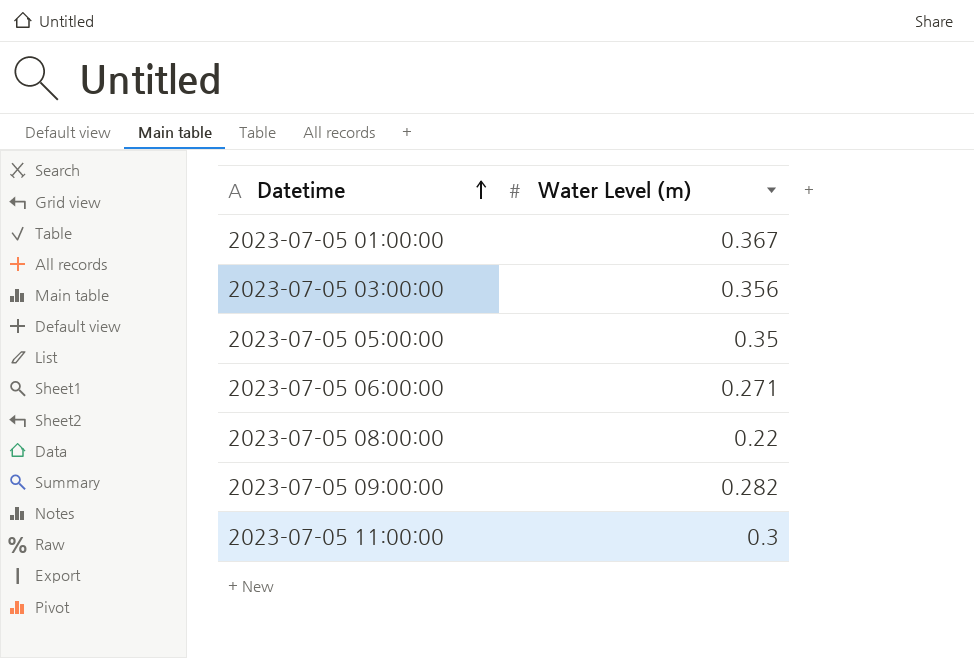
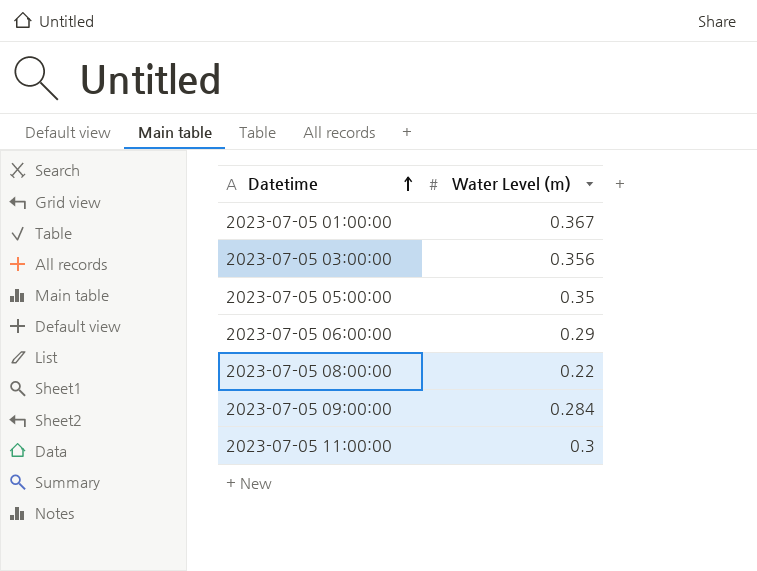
2023-07-05 06:00:00 | Water Level (m): 0.271 -> 0.29
2023-07-05 09:00:00 | Water Level (m): 0.282 -> 0.284

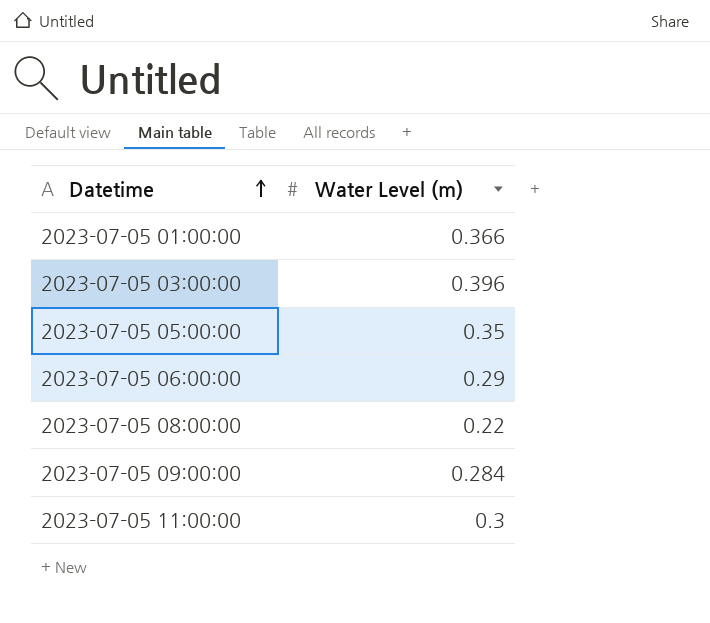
2023-07-05 01:00:00 | Water Level (m): 0.367 -> 0.366
2023-07-05 03:00:00 | Water Level (m): 0.356 -> 0.396

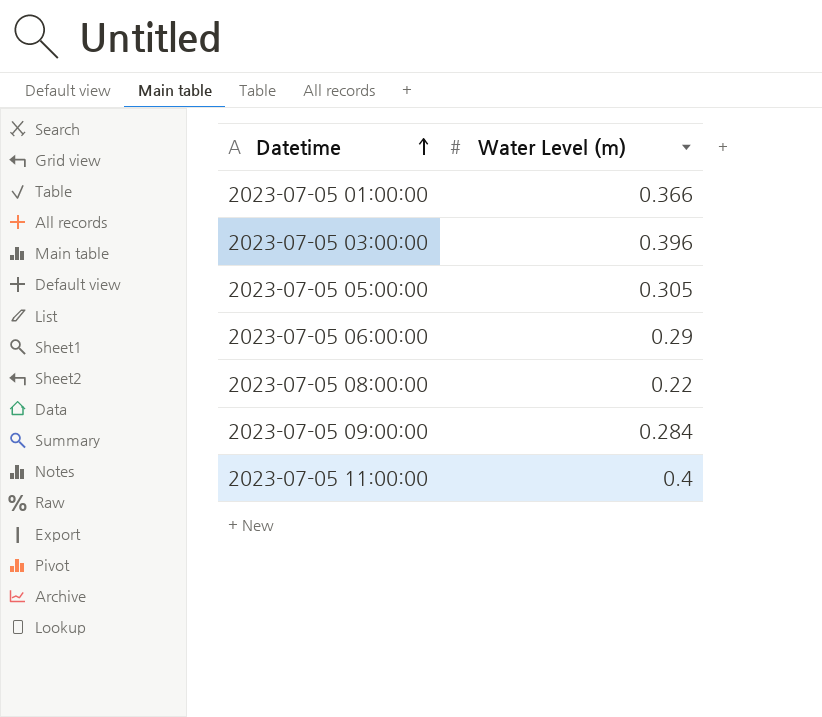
2023-07-05 05:00:00 | Water Level (m): 0.35 -> 0.305
2023-07-05 11:00:00 | Water Level (m): 0.3 -> 0.4

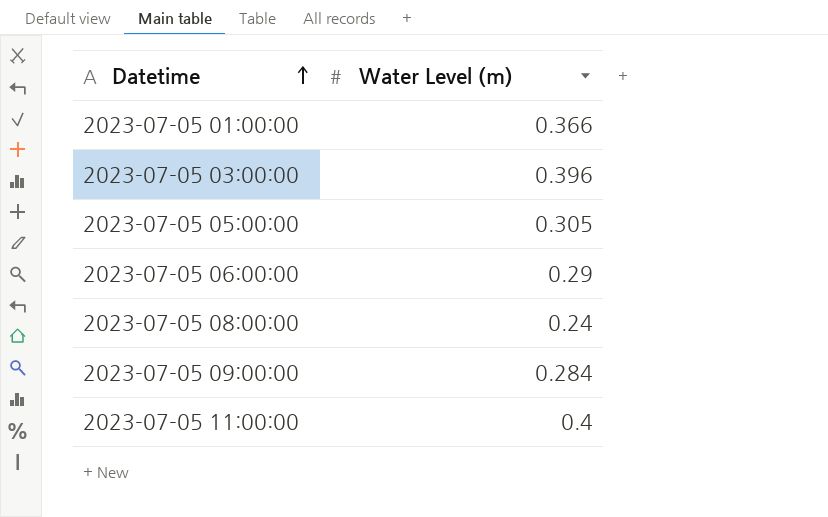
2023-07-05 08:00:00 | Water Level (m): 0.22 -> 0.24

